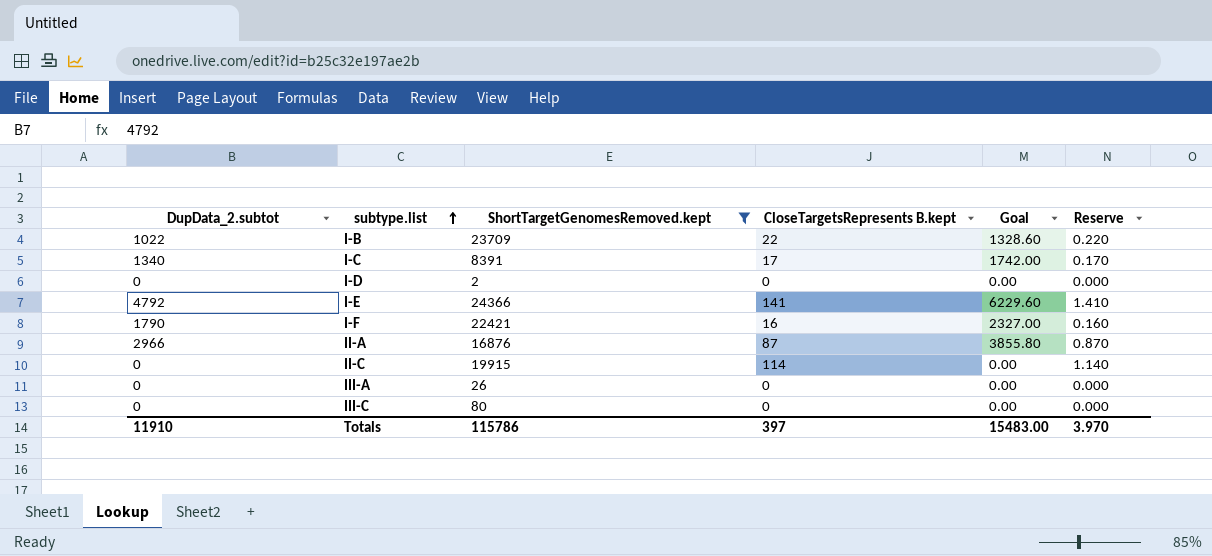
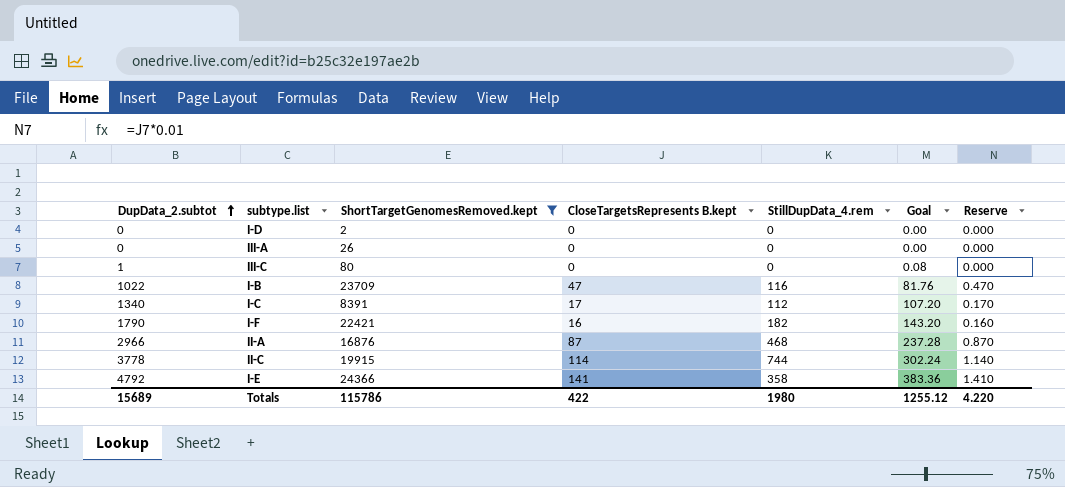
row order: subtype.list ascending -> DupData_2.subtot ascending
column StillDupData_4.rem | position: none -> 5
column Goal | formula: [DupData_2.subtot] * 1.3 -> [DupData_2.subtot] * 0.08
III-C | DupData_2.subtot: 0 -> 1
I-B | CloseTargetsRepresents B.kept: 22 -> 47
I-B | Reserve: 0.220 -> 0.470
II-C | DupData_2.subtot: 0 -> 3778
Totals | DupData_2.subtot: 11910 -> 15689
Totals | CloseTargetsRepresents B.kept: 397 -> 422
Totals | Goal: 15483.00 -> 1255.12
Totals | Reserve: 3.970 -> 4.220

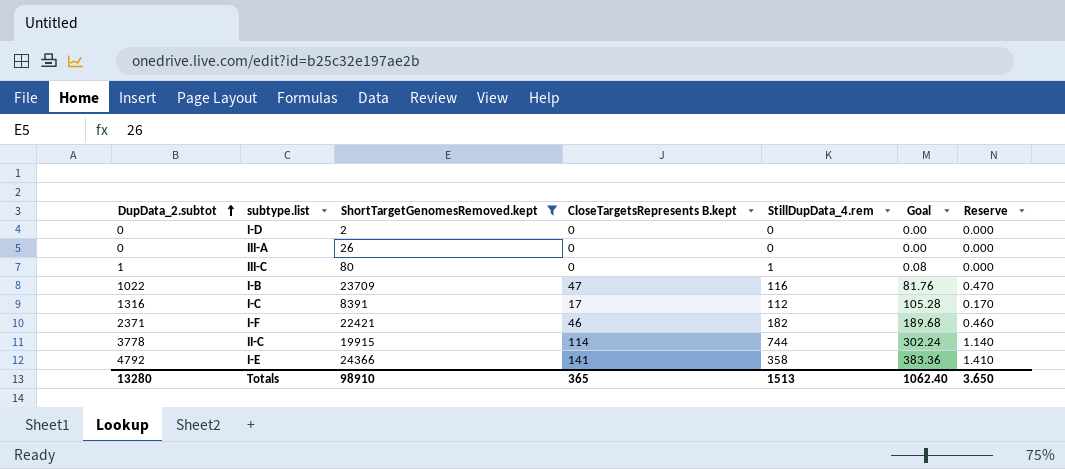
row II-A: 2966 | 16876 | 87 | 468 | 237.28 | 0.870 -> none
III-C | StillDupData_4.rem: 0 -> 1
I-C | DupData_2.subtot: 1340 -> 1316
I-C | Goal: 107.20 -> 105.28
I-F | DupData_2.subtot: 1790 -> 2371
I-F | CloseTargetsRepresents B.kept: 16 -> 46
I-F | Goal: 143.20 -> 189.68
I-F | Reserve: 0.160 -> 0.460
Totals | DupData_2.subtot: 15689 -> 13280
Totals | ShortTargetGenomesRemoved.kept: 115786 -> 98910
Totals | CloseTargetsRepresents B.kept: 422 -> 365
Totals | StillDupData_4.rem: 1980 -> 1513
Totals | Goal: 1255.12 -> 1062.40
Totals | Reserve: 4.220 -> 3.650

